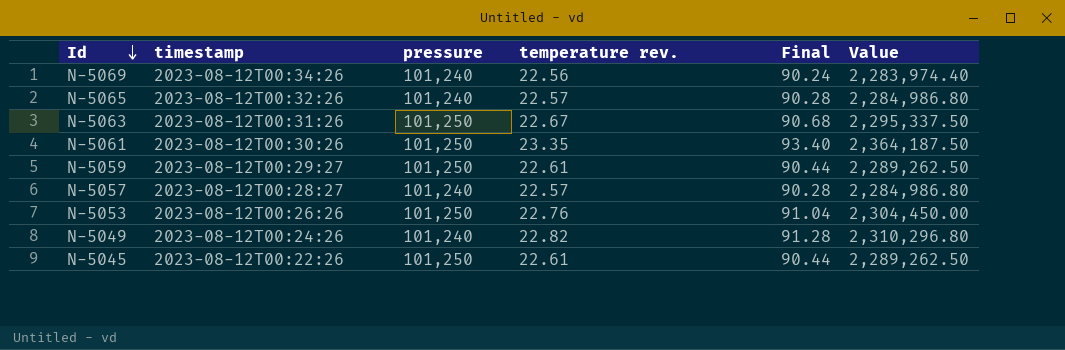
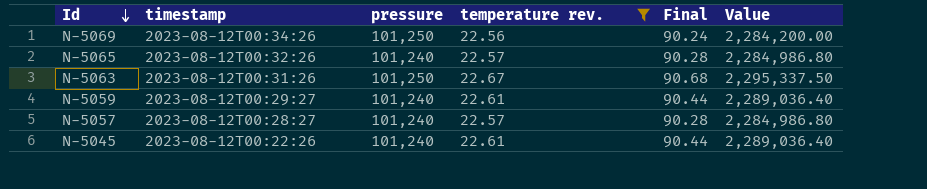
filter: none -> temperature rev. <= 22.67
N-5069 | pressure: 101,240 -> 101,250
N-5069 | Value: 2,283,974.40 -> 2,284,200.00
N-5059 | pressure: 101,250 -> 101,240
N-5059 | Value: 2,289,262.50 -> 2,289,036.40
N-5045 | pressure: 101,250 -> 101,240
N-5045 | Value: 2,289,262.50 -> 2,289,036.40

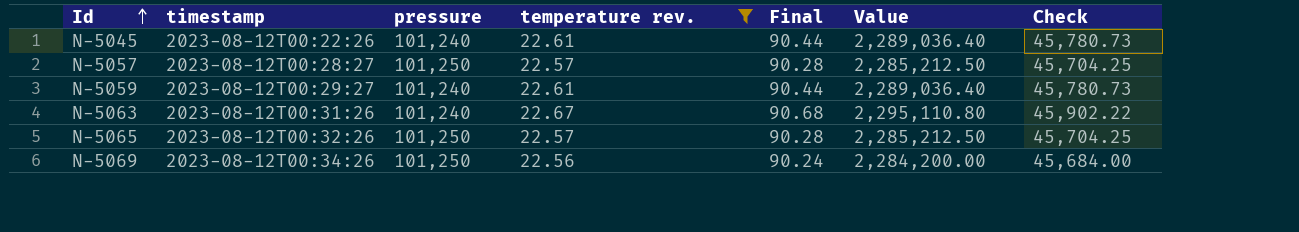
row order: Id descending -> Id ascending
column Check | formula: none -> [Value] * 0.02
N-5057 | pressure: 101,240 -> 101,250
N-5057 | Value: 2,284,986.80 -> 2,285,212.50
N-5063 | pressure: 101,250 -> 101,240
N-5063 | Value: 2,295,337.50 -> 2,295,110.80
N-5065 | pressure: 101,240 -> 101,250
N-5065 | Value: 2,284,986.80 -> 2,285,212.50

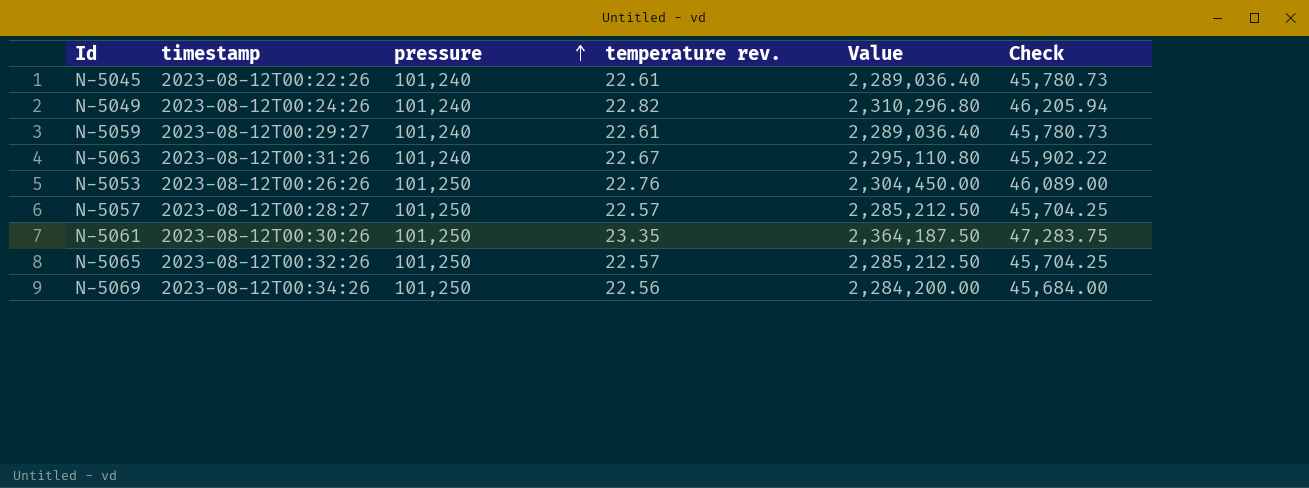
filter: temperature rev. <= 22.67 -> none
row order: Id ascending -> pressure ascending
column Final | formula: [temperature rev.] * 4 -> none

